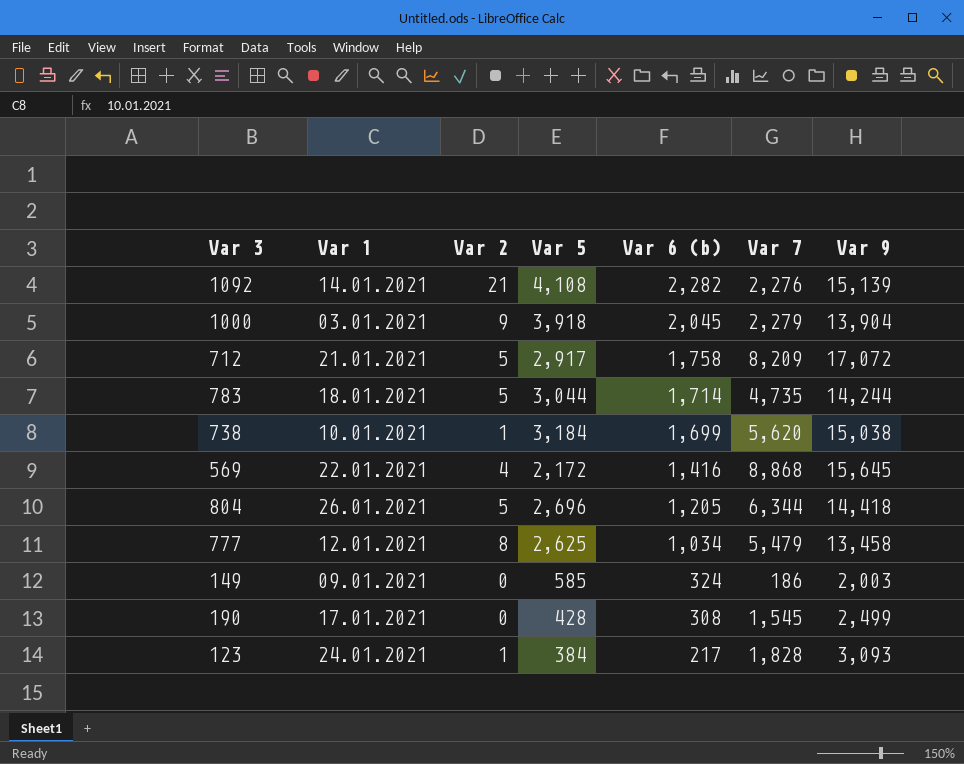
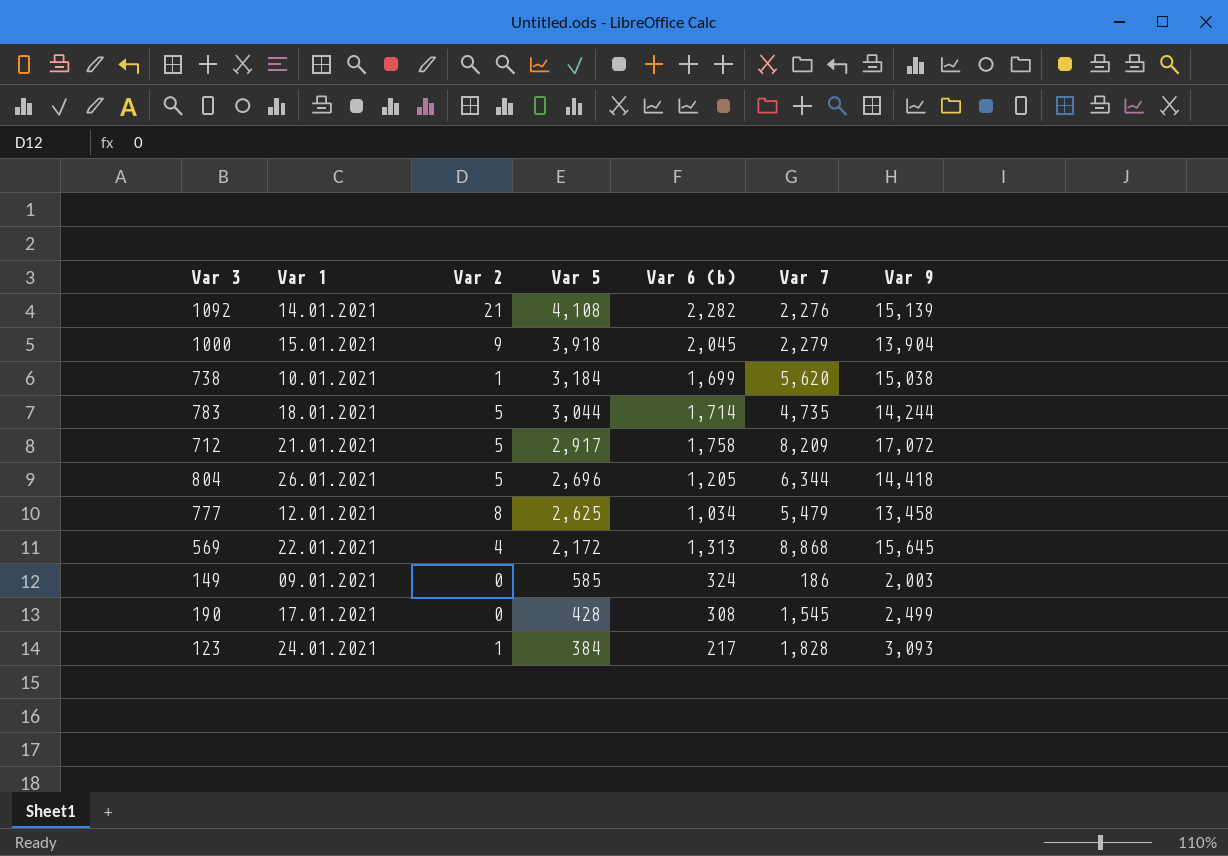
row order: Var 6 (b) descending -> Var 5 descending
1000 | Var 1: 03.01.2021 -> 15.01.2021
569 | Var 6 (b): 1,416 -> 1,313

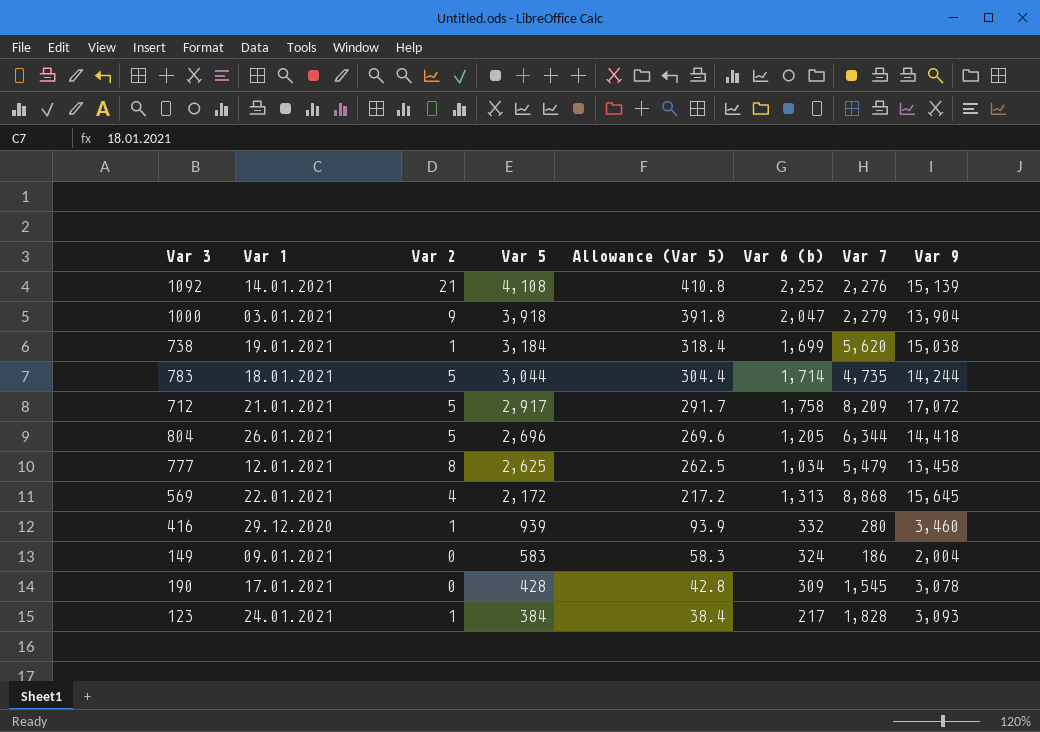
column Allowance (Var 5) | formula: none -> [Var 5] * 0.1
1092 | Var 6 (b): 2,282 -> 2,252
1000 | Var 1: 15.01.2021 -> 03.01.2021
1000 | Var 6 (b): 2,045 -> 2,047
738 | Var 1: 10.01.2021 -> 19.01.2021
row 416: none -> 29.12.2020 | 1 | 939 | 93.9 | 332 | 280 | 3,460
149 | Var 5: 585 -> 583
149 | Var 9: 2,003 -> 2,004
190 | Var 6 (b): 308 -> 309
190 | Var 9: 2,499 -> 3,078

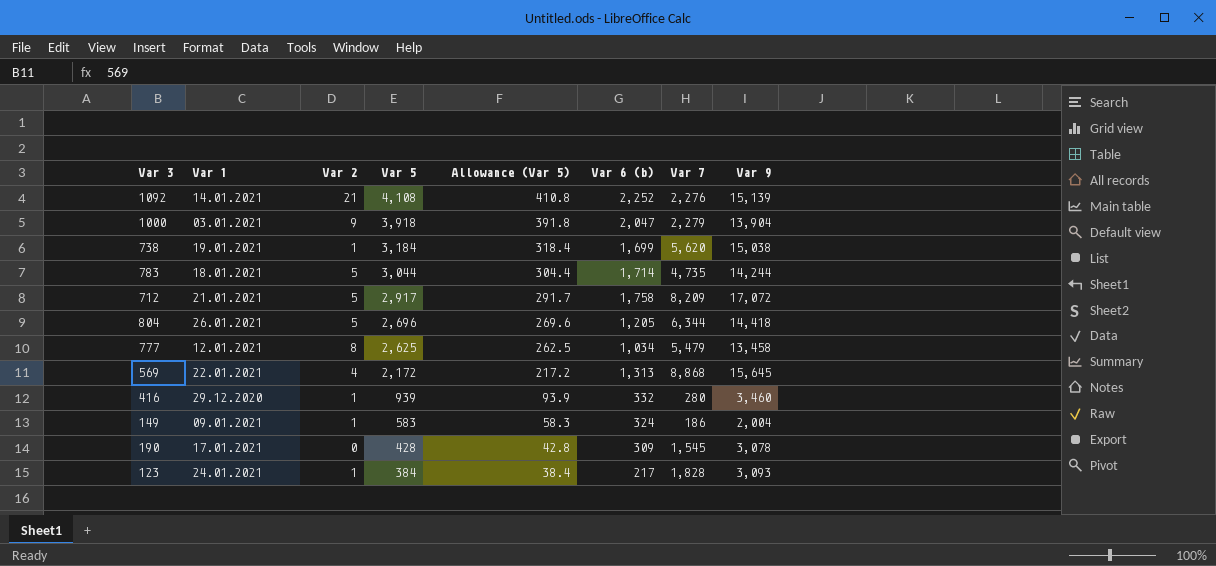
149 | Var 2: 0 -> 1

